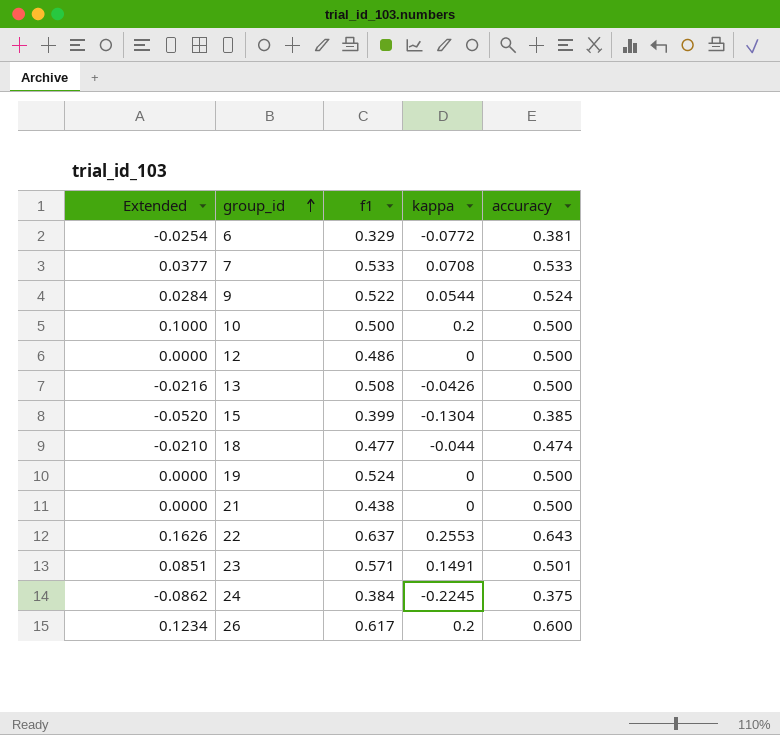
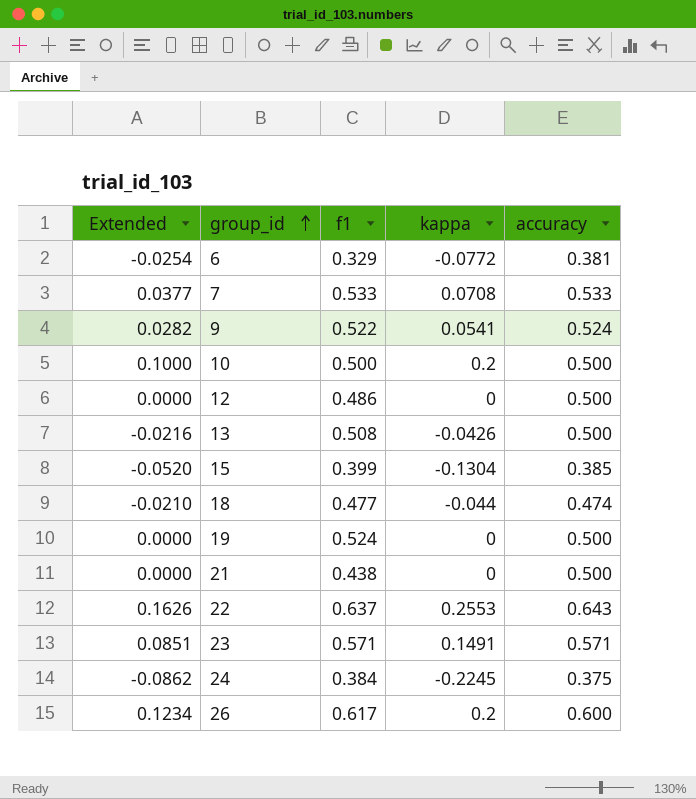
9 | Extended: 0.0284 -> 0.0282
9 | kappa: 0.0544 -> 0.0541
23 | accuracy: 0.501 -> 0.571

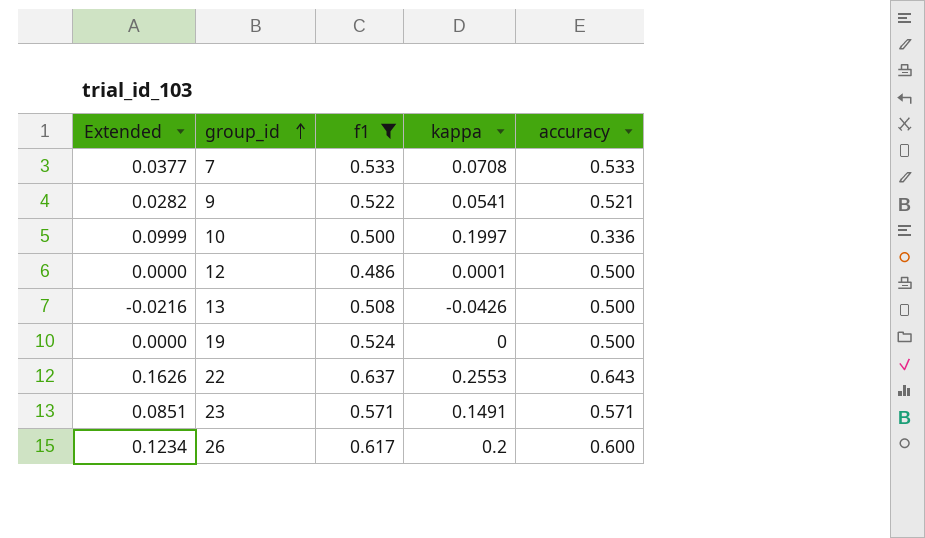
filter: none -> f1 >= 0.486
9 | accuracy: 0.524 -> 0.521
10 | Extended: 0.1000 -> 0.0999
10 | kappa: 0.2 -> 0.1997
10 | accuracy: 0.500 -> 0.336
12 | kappa: 0 -> 0.0001

